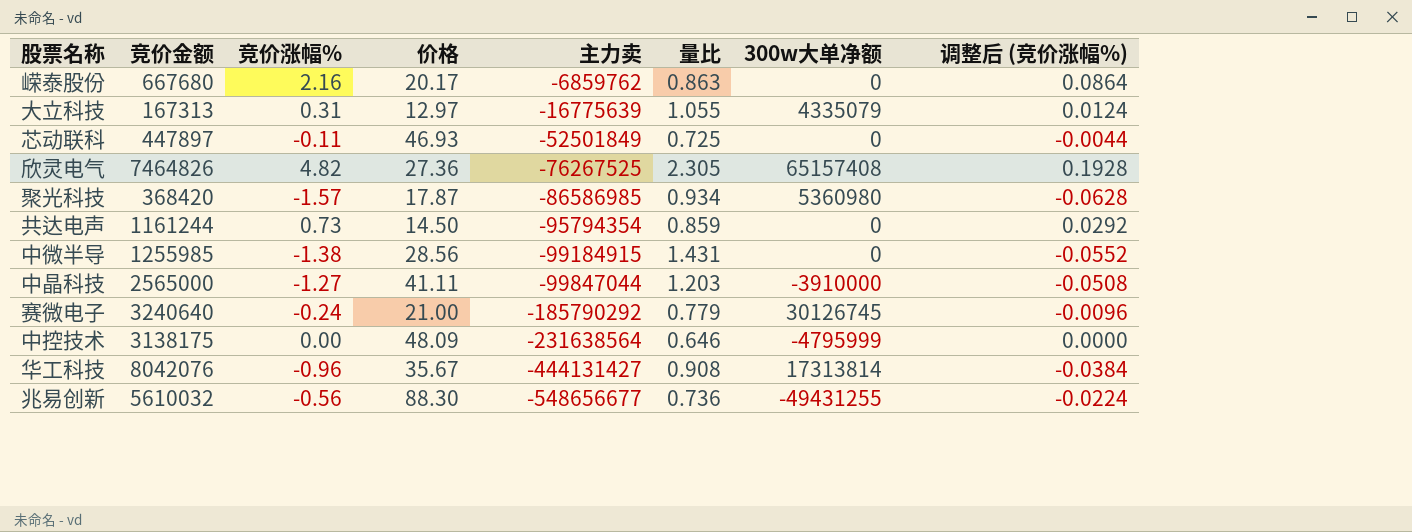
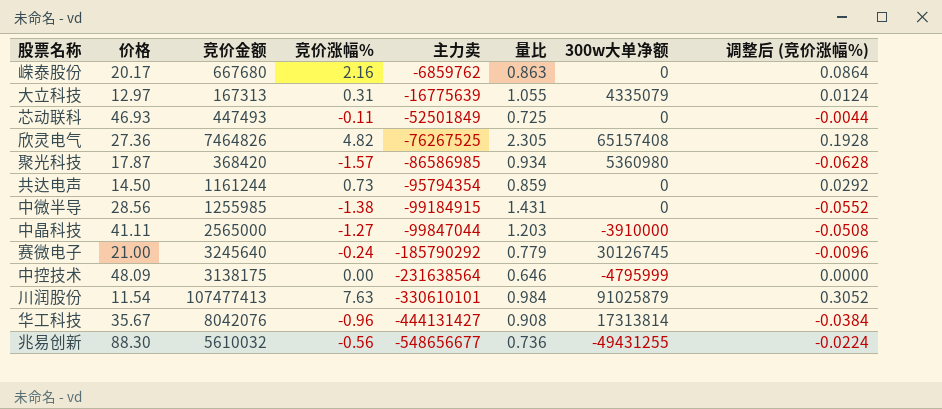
column 价格 | position: 4 -> 2
芯动联科 | 竞价金额: 447897 -> 447493
赛微电子 | 竞价金额: 3240640 -> 3245640
row 川润股份: none -> 11.54 | 107477413 | 7.63 | -330610101 | 0.984 | 91025879 | 0.3052

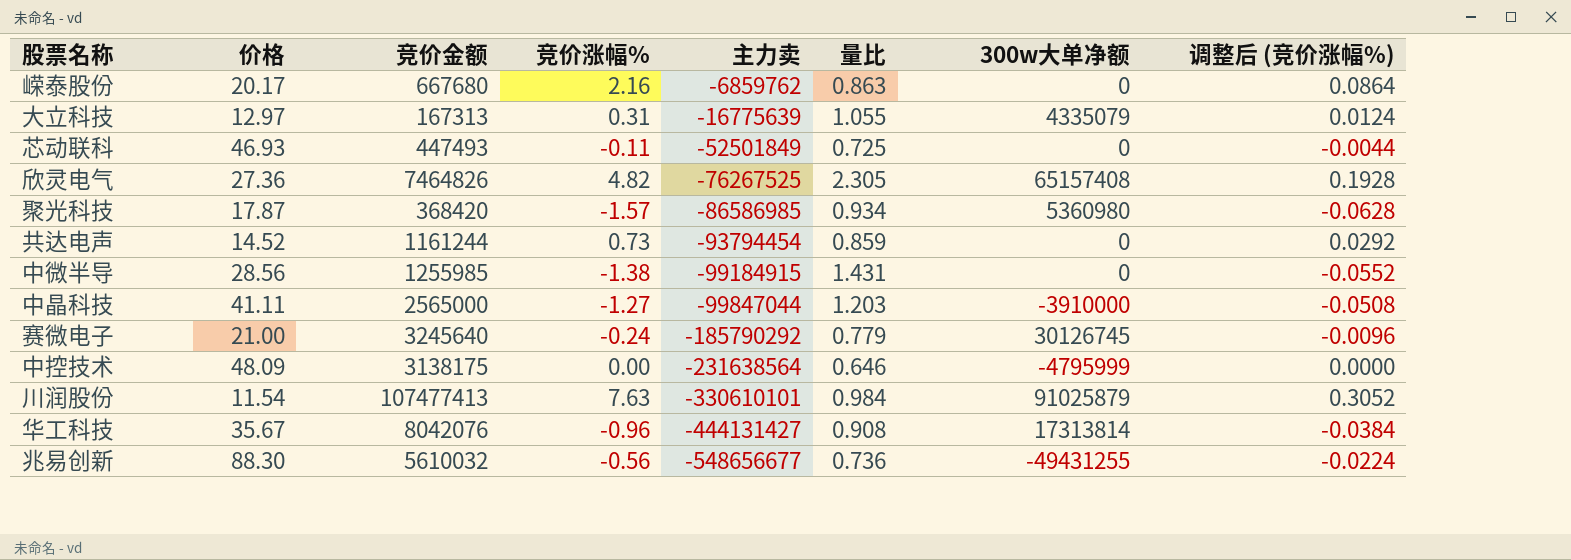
共达电声 | 价格: 14.50 -> 14.52
共达电声 | 主力卖: -95794354 -> -93794454

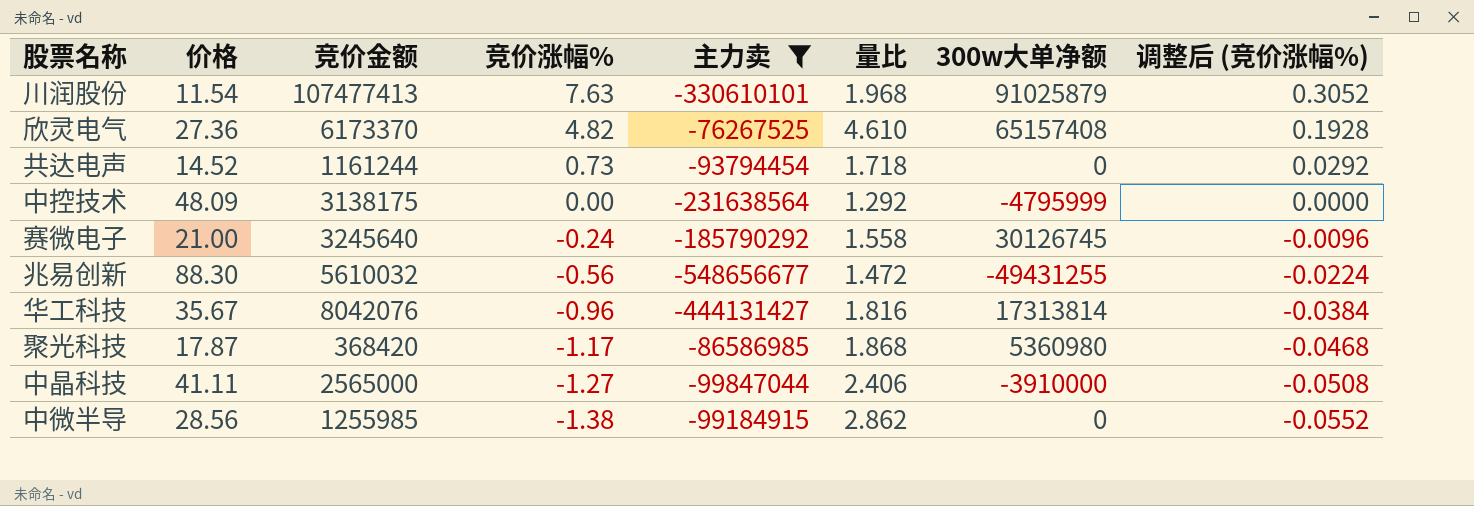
filter: none -> 主力卖 <= -76267525
row order: 主力卖 descending -> 竞价涨幅% descending
川润股份 | 量比: 0.984 -> 1.968
欣灵电气 | 竞价金额: 7464826 -> 6173370
欣灵电气 | 量比: 2.305 -> 4.610
共达电声 | 量比: 0.859 -> 1.718
中控技术 | 量比: 0.646 -> 1.292
赛微电子 | 量比: 0.779 -> 1.558
兆易创新 | 量比: 0.736 -> 1.472
华工科技 | 量比: 0.908 -> 1.816
聚光科技 | 竞价涨幅%: -1.57 -> -1.17
聚光科技 | 量比: 0.934 -> 1.868
聚光科技 | 调整后 (竞价涨幅%): -0.0628 -> -0.0468
中晶科技 | 量比: 1.203 -> 2.406
中微半导 | 量比: 1.431 -> 2.862

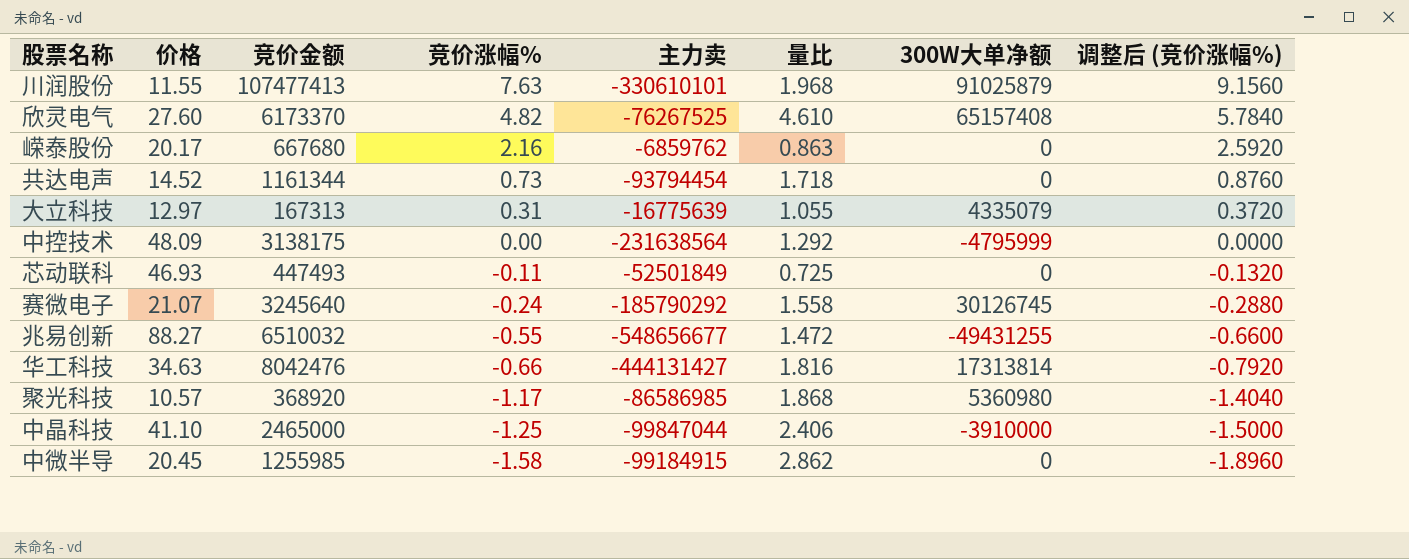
filter: 主力卖 <= -76267525 -> none
column name: 300w大单净额 -> 300W大单净额
column 调整后 (竞价涨幅%) | formula: [竞价涨幅%] * 0.04 -> [竞价涨幅%] * 1.2
川润股份 | 价格: 11.54 -> 11.55
欣灵电气 | 价格: 27.36 -> 27.60
共达电声 | 竞价金额: 1161244 -> 1161344
赛微电子 | 价格: 21.00 -> 21.07
兆易创新 | 价格: 88.30 -> 88.27
兆易创新 | 竞价金额: 5610032 -> 6510032
兆易创新 | 竞价涨幅%: -0.56 -> -0.55
华工科技 | 价格: 35.67 -> 34.63
华工科技 | 竞价金额: 8042076 -> 8042476
华工科技 | 竞价涨幅%: -0.96 -> -0.66
聚光科技 | 价格: 17.87 -> 10.57
聚光科技 | 竞价金额: 368420 -> 368920
中晶科技 | 价格: 41.11 -> 41.10
中晶科技 | 竞价金额: 2565000 -> 2465000
中晶科技 | 竞价涨幅%: -1.27 -> -1.25
中微半导 | 价格: 28.56 -> 20.45
中微半导 | 竞价涨幅%: -1.38 -> -1.58

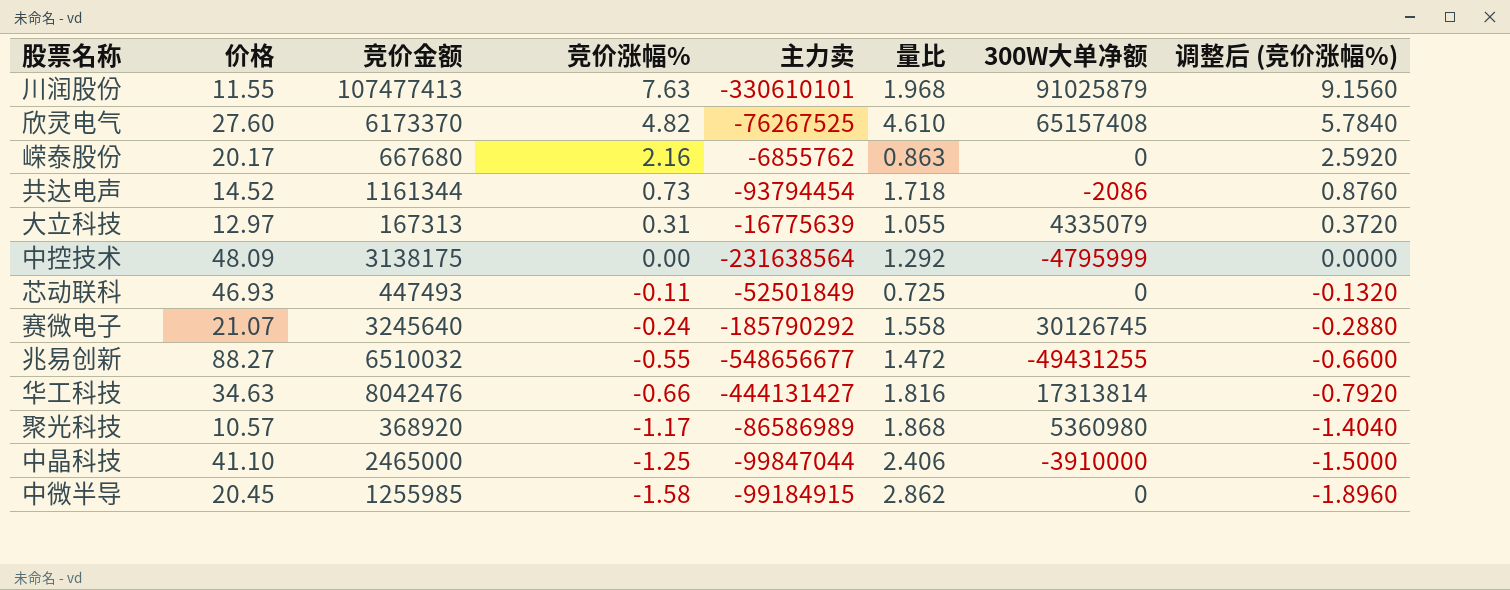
嵘泰股份 | 主力卖: -6859762 -> -6855762
共达电声 | 300W大单净额: 0 -> -2086
聚光科技 | 主力卖: -86586985 -> -86586989

